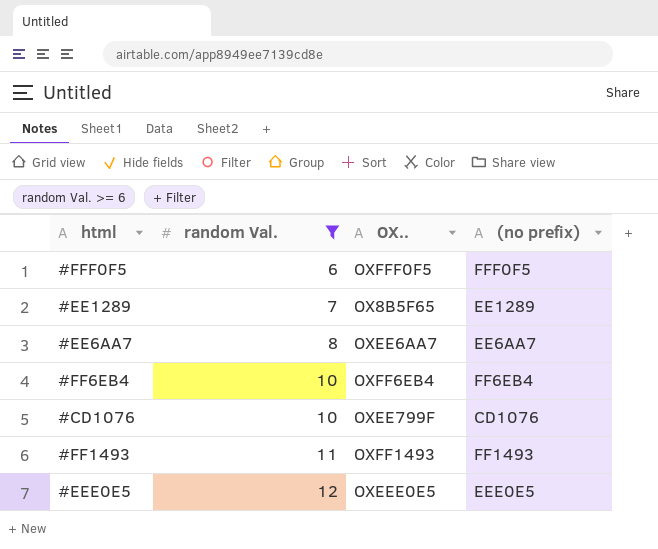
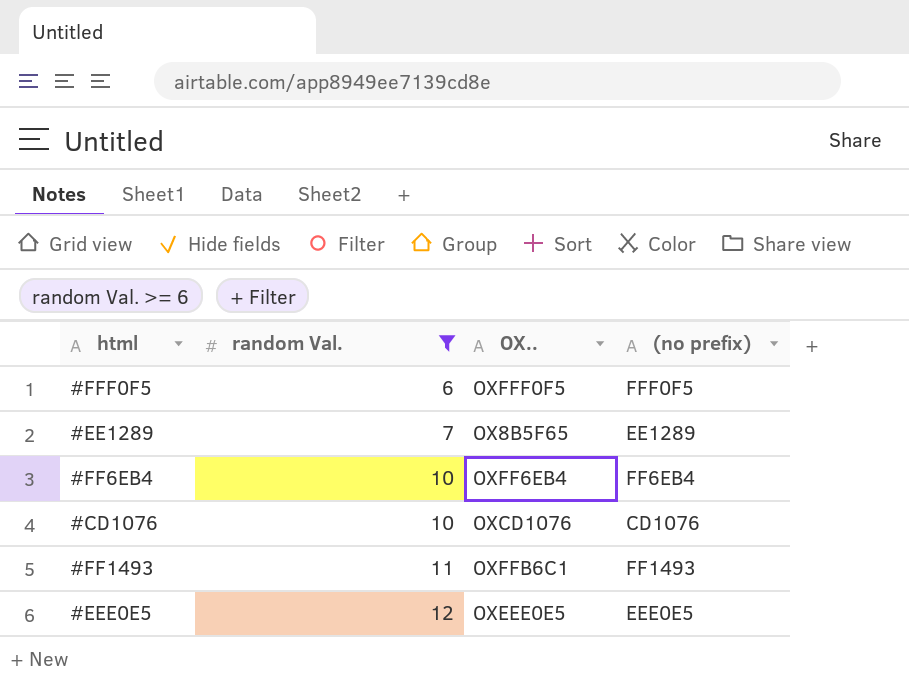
row #EE6AA7: 8 | OXEE6AA7 | EE6AA7 -> none
#CD1076 | OX..: OXEE799F -> OXCD1076
#FF1493 | OX..: OXFF1493 -> OXFFB6C1

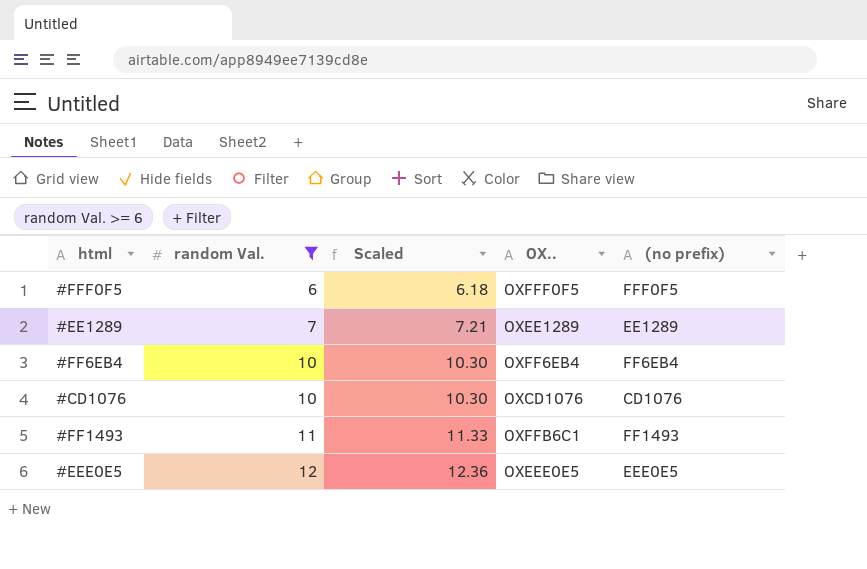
column Scaled | formula: none -> [random Val.] * 1.03
#EE1289 | OX..: OX8B5F65 -> OXEE1289

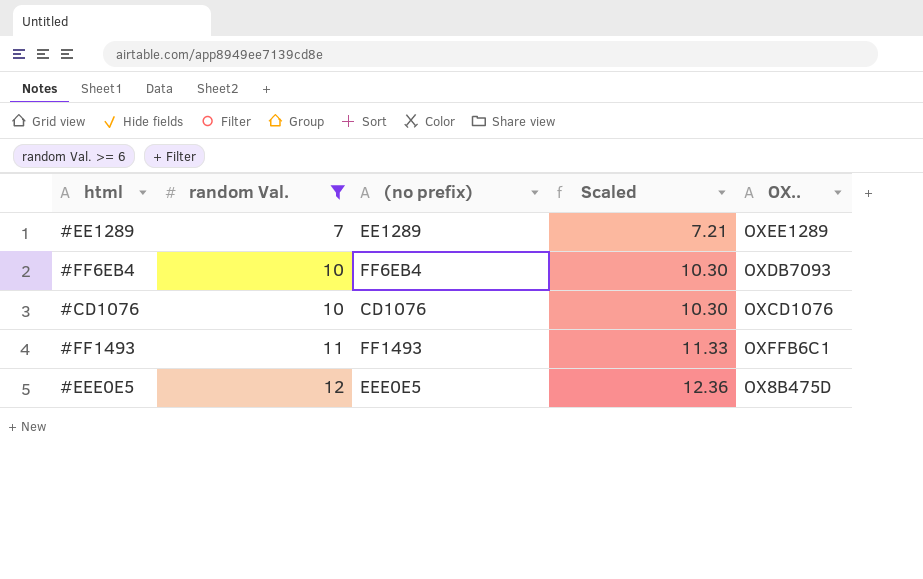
column (no prefix) | position: 5 -> 3
row #FFF0F5: 6 | 6.18 | OXFFF0F5 | FFF0F5 -> none
#FF6EB4 | OX..: OXFF6EB4 -> OXDB7093
#EEE0E5 | OX..: OXEEE0E5 -> OX8B475D

